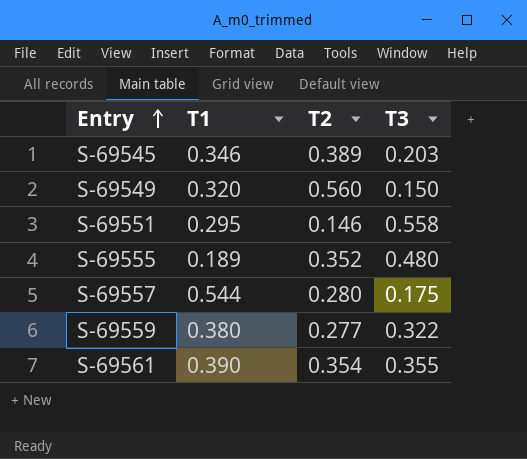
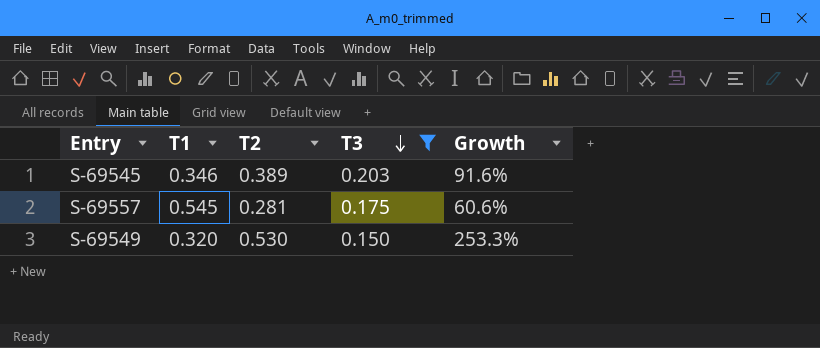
filter: none -> T3 <= 0.203
row order: Entry ascending -> T3 descending
column Growth | formula: none -> ([T2] - [T3]) / [T3]
S-69557 | T1: 0.544 -> 0.545
S-69557 | T2: 0.280 -> 0.281
S-69549 | T2: 0.560 -> 0.530

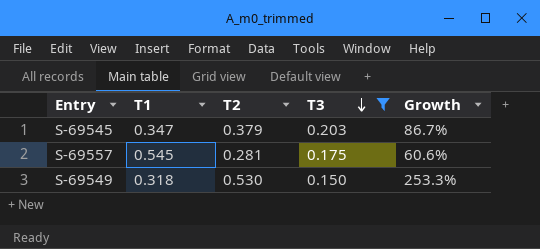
S-69545 | T1: 0.346 -> 0.347
S-69545 | T2: 0.389 -> 0.379
S-69545 | Growth: 91.6% -> 86.7%
S-69549 | T1: 0.320 -> 0.318

